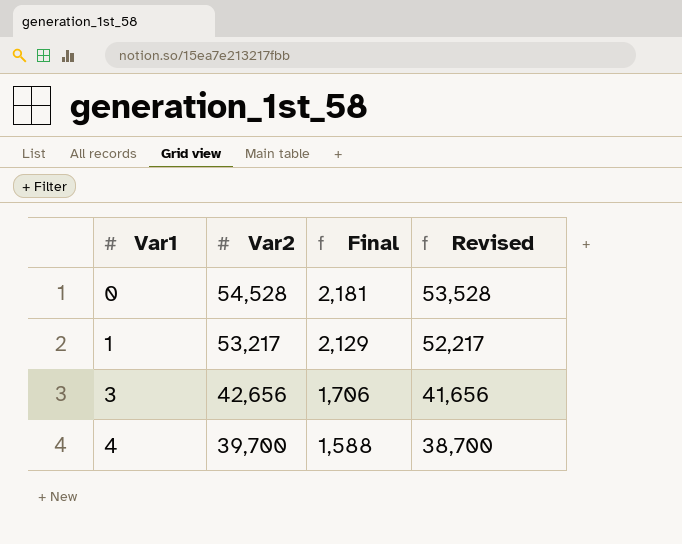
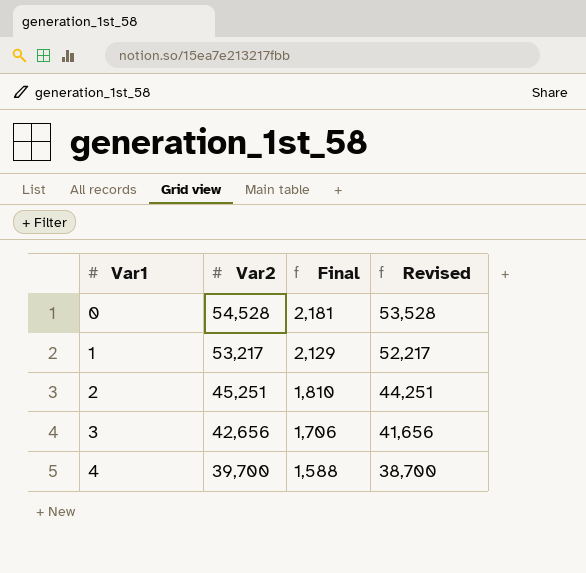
row 2: none -> 45,251 | 1,810 | 44,251

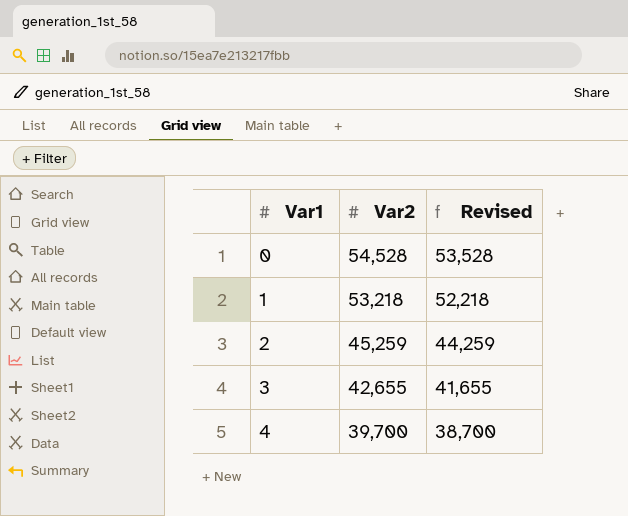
column Final | formula: [Var2] * 0.04 -> none
1 | Var2: 53,217 -> 53,218
1 | Revised: 52,217 -> 52,218
2 | Var2: 45,251 -> 45,259
2 | Revised: 44,251 -> 44,259
3 | Var2: 42,656 -> 42,655
3 | Revised: 41,656 -> 41,655

